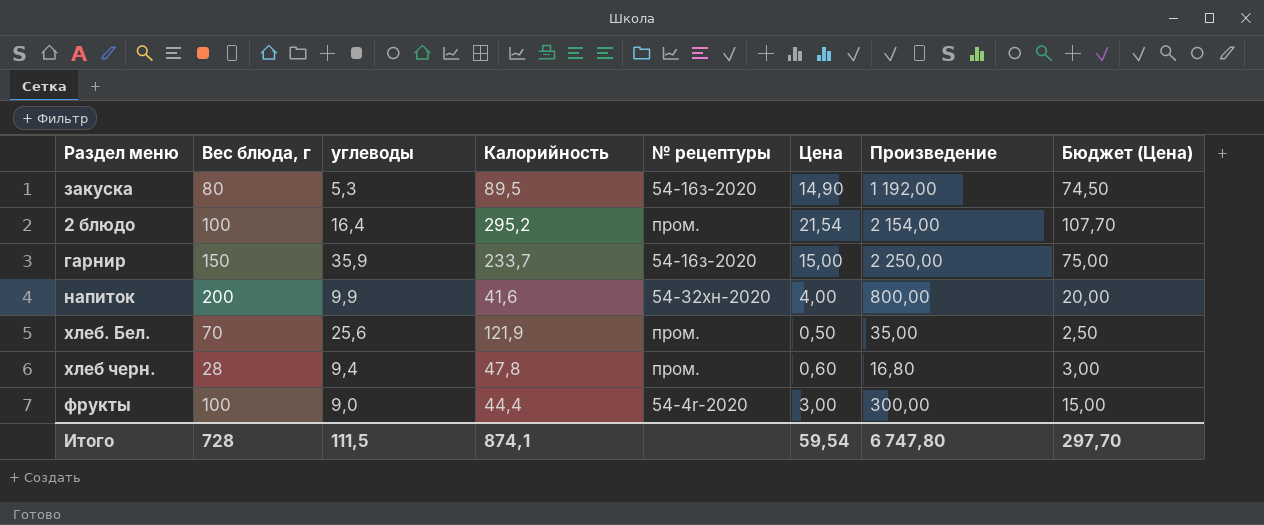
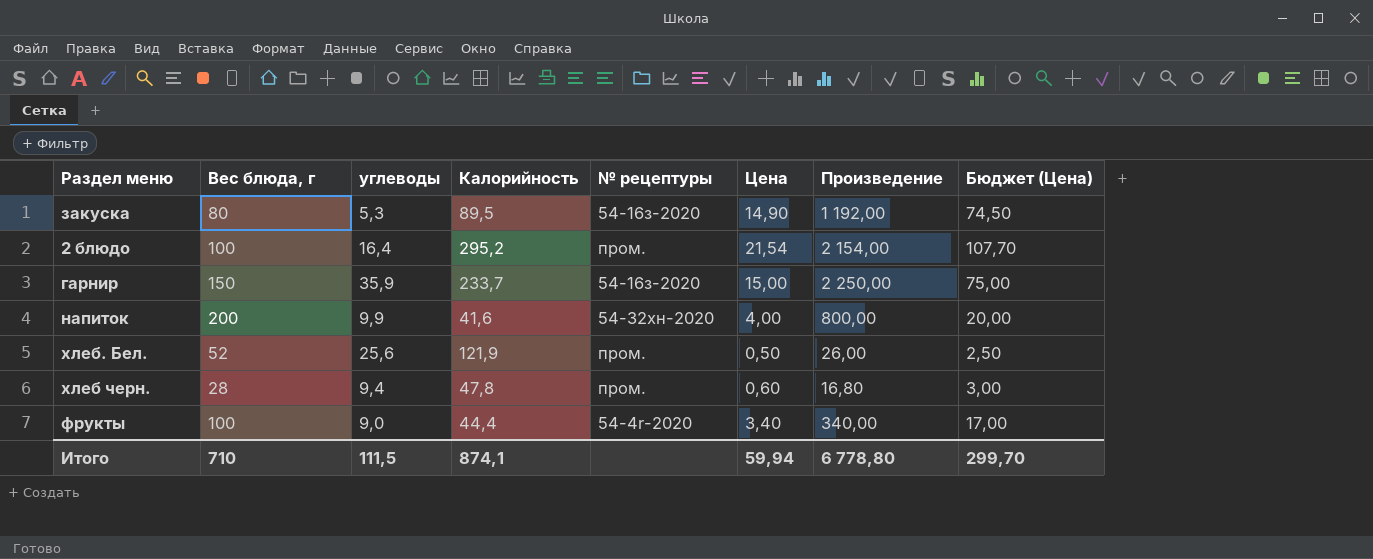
хлеб. Бел. | Вес блюда, г: 70 -> 52
хлеб. Бел. | Произведение: 35,00 -> 26,00
фрукты | Цена: 3,00 -> 3,40
фрукты | Произведение: 300,00 -> 340,00
фрукты | Бюджет (Цена): 15,00 -> 17,00
Итого | Вес блюда, г: 728 -> 710
Итого | Цена: 59,54 -> 59,94
Итого | Произведение: 6 747,80 -> 6 778,80
Итого | Бюджет (Цена): 297,70 -> 299,70

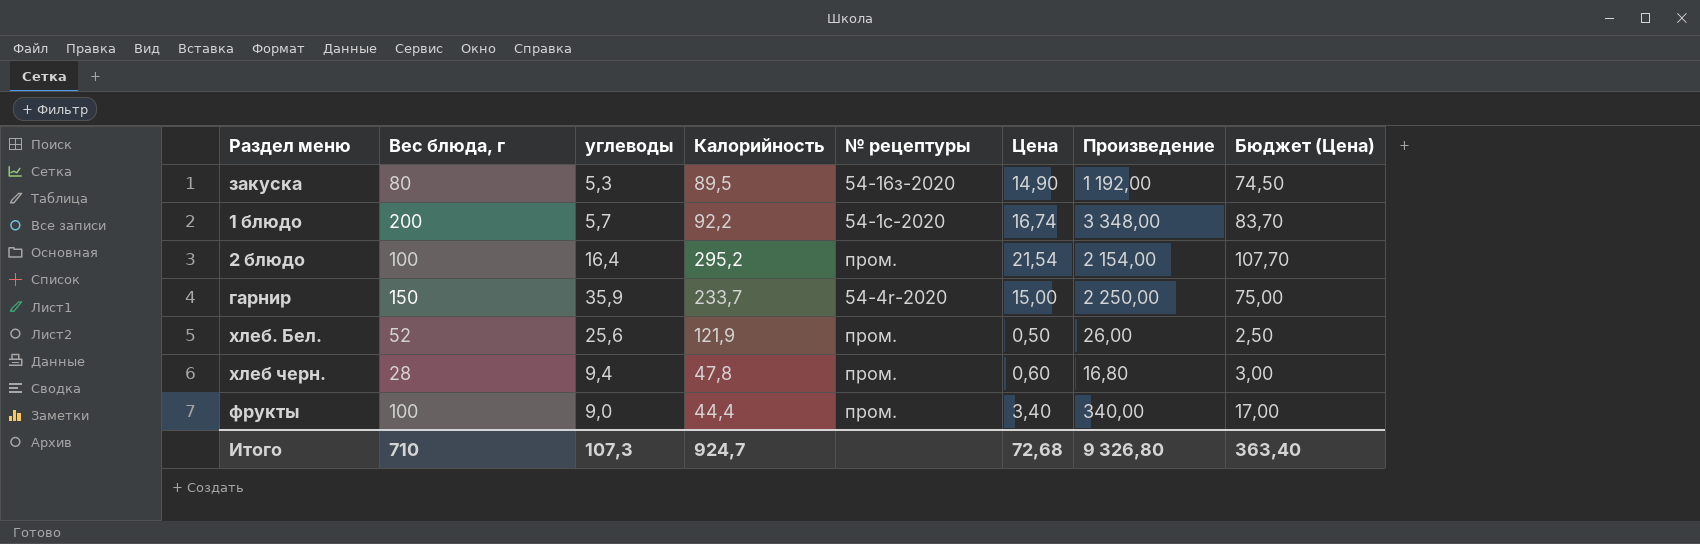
row напиток: 200 | 9,9 | 41,6 | 54-32хн-2020 | 4,00 | 800,00 | 20,00 -> none
row 1 блюдо: none -> 200 | 5,7 | 92,2 | 54-1с-2020 | 16,74 | 3 348,00 | 83,70
гарнир | № рецептуры: 54-16з-2020 -> 54-4r-2020
фрукты | № рецептуры: 54-4r-2020 -> пром.
Итого | углеводы: 111,5 -> 107,3
Итого | Калорийность: 874,1 -> 924,7
Итого | Цена: 59,94 -> 72,68
Итого | Произведение: 6 778,80 -> 9 326,80
Итого | Бюджет (Цена): 299,70 -> 363,40

